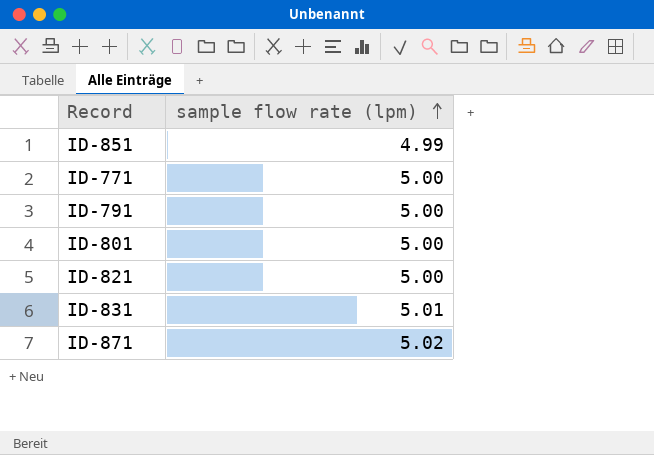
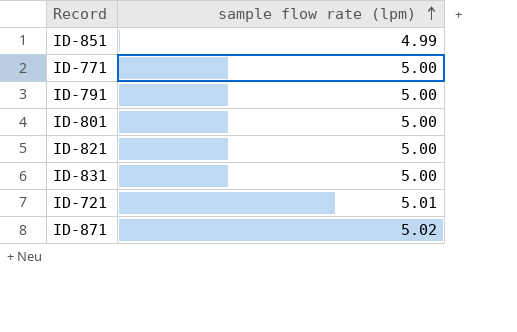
ID-831 | sample flow rate (lpm): 5.01 -> 5.00
row ID-721: none -> 5.01

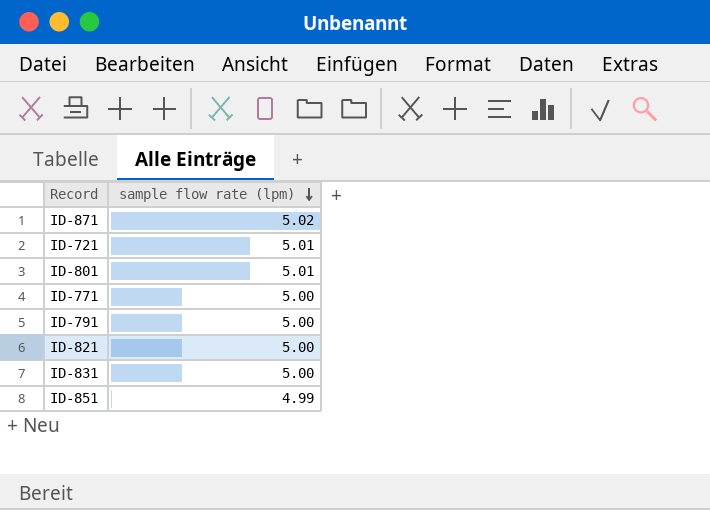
row order: sample flow rate (lpm) ascending -> sample flow rate (lpm) descending
ID-801 | sample flow rate (lpm): 5.00 -> 5.01

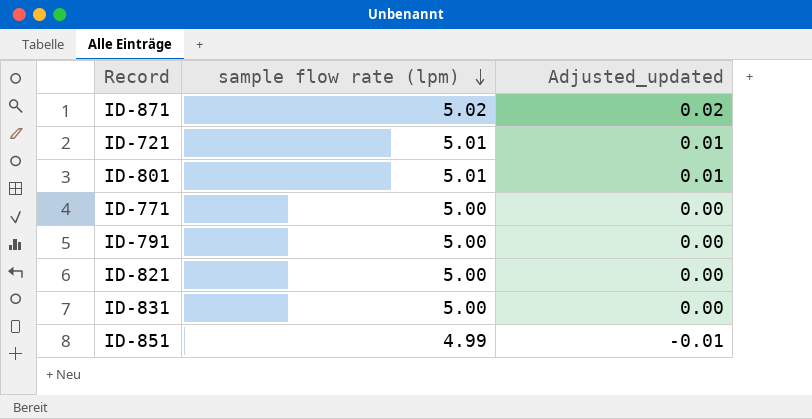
column Adjusted_updated | formula: none -> [sample flow rate (lpm)] - 5

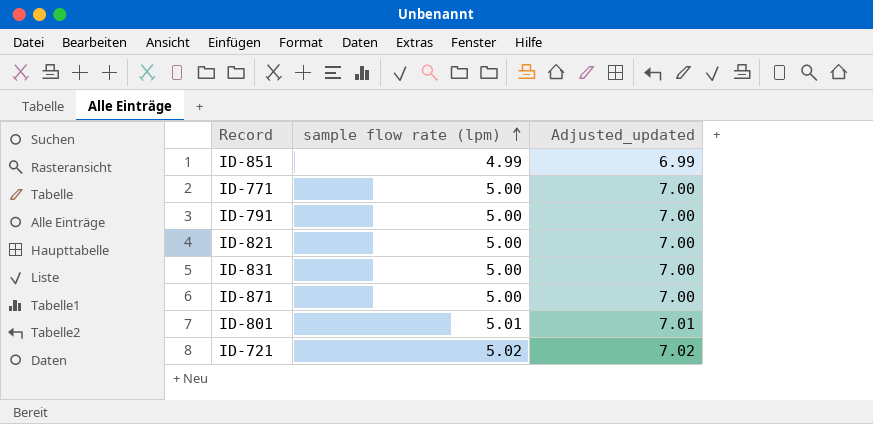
row order: sample flow rate (lpm) descending -> sample flow rate (lpm) ascending
column Adjusted_updated | formula: [sample flow rate (lpm)] - 5 -> [sample flow rate (lpm)] + 2
ID-871 | sample flow rate (lpm): 5.02 -> 5.00
ID-721 | sample flow rate (lpm): 5.01 -> 5.02

